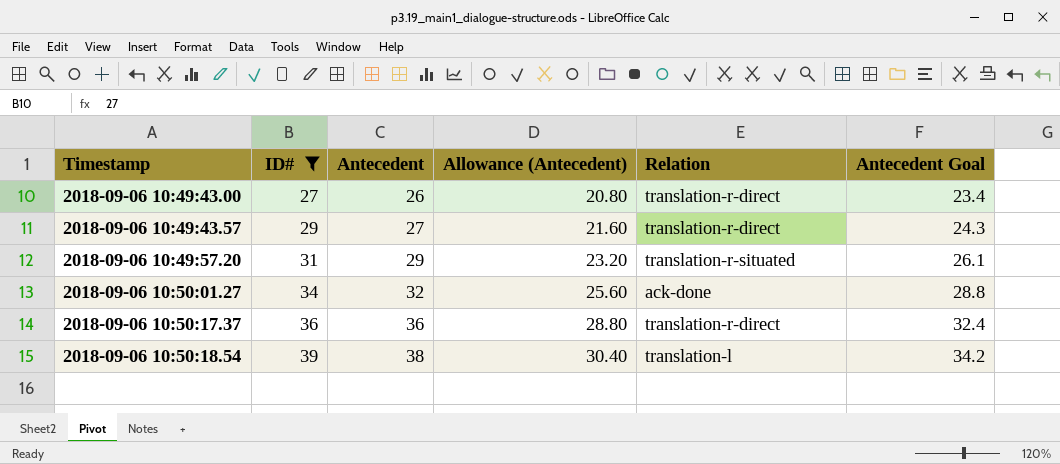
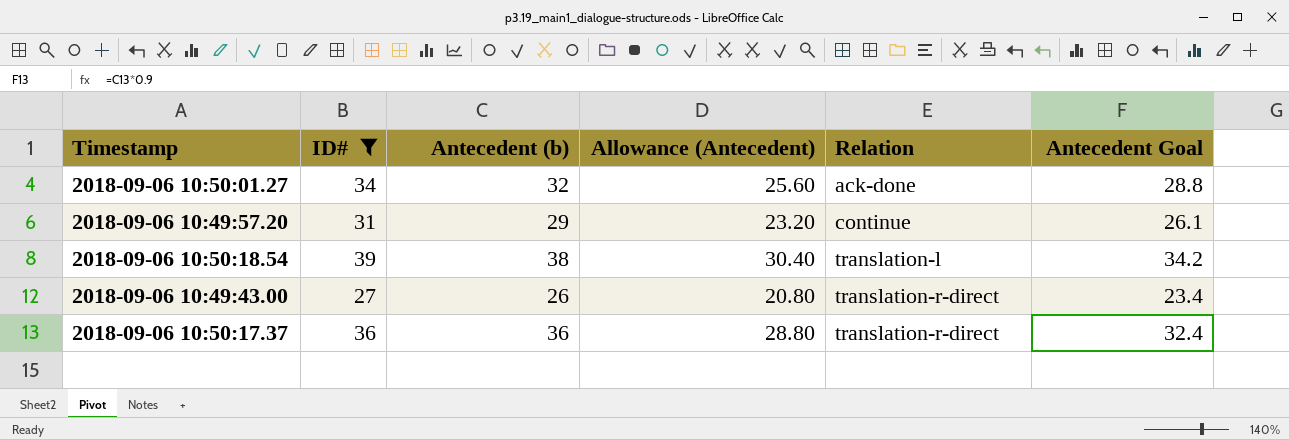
row order: Timestamp ascending -> Relation ascending
column name: Antecedent -> Antecedent (b)
row 2018-09-06 10:49:43.57: 29 | 27 | 21.60 | translation-r-direct | 24.3 -> none
2018-09-06 10:49:57.20 | Relation: translation-r-situated -> continue

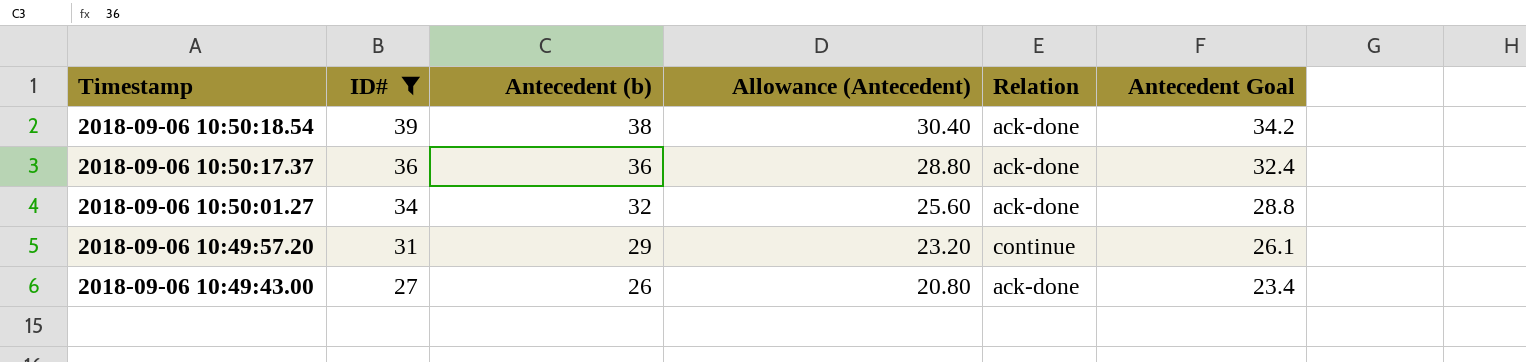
row order: Relation ascending -> Timestamp descending
2018-09-06 10:50:18.54 | Relation: translation-l -> ack-done
2018-09-06 10:50:17.37 | Relation: translation-r-direct -> ack-done
2018-09-06 10:49:43.00 | Relation: translation-r-direct -> ack-done

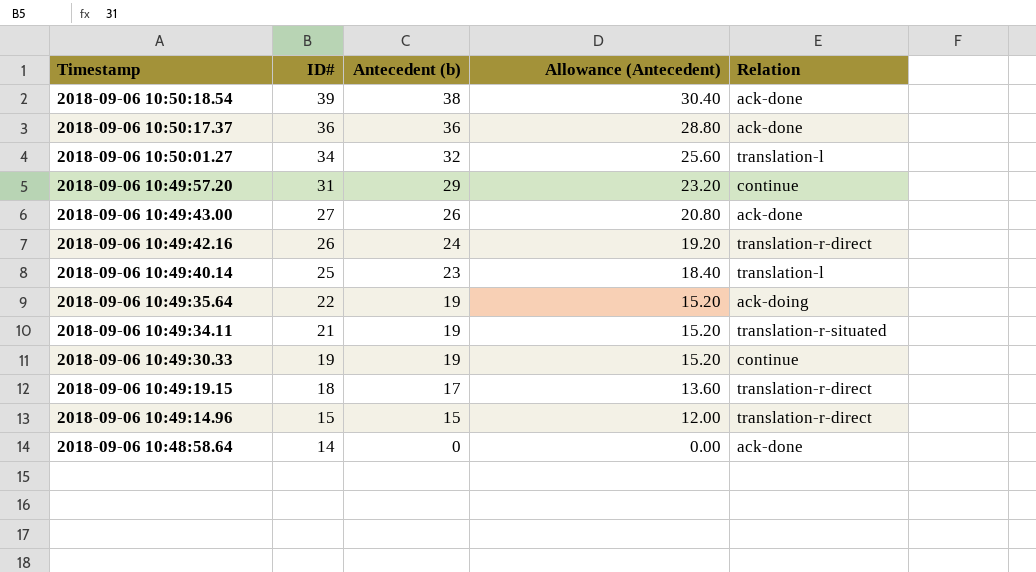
filter: ID# >= 27 -> none
column Antecedent Goal | formula: [Antecedent (b)] * 0.9 -> none
2018-09-06 10:50:01.27 | Relation: ack-done -> translation-l

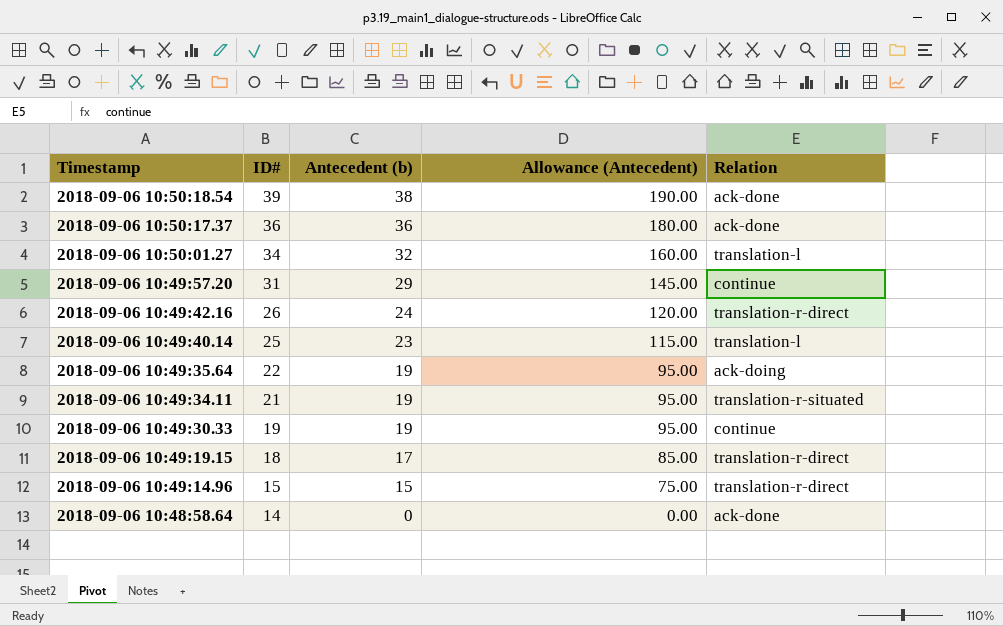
column Allowance (Antecedent) | formula: [Antecedent (b)] * 0.8 -> [Antecedent (b)] * 5
row 2018-09-06 10:49:43.00: 27 | 26 | 20.80 | ack-done -> none

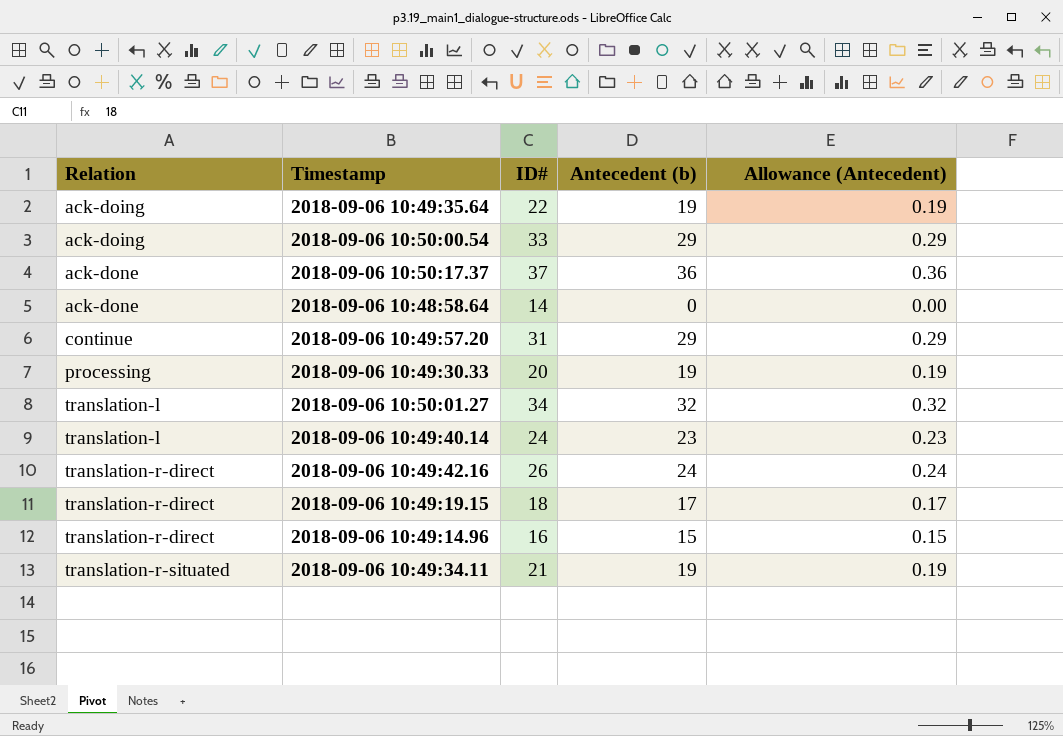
row order: Timestamp descending -> Relation ascending
column Relation | position: 5 -> 1
column Allowance (Antecedent) | formula: [Antecedent (b)] * 5 -> [Antecedent (b)] * 0.01
row 2018-09-06 10:50:18.54: 39 | 38 | 190.00 | ack-done -> none
row 2018-09-06 10:50:00.54: none -> ack-doing | 33 | 29 | 0.29
2018-09-06 10:50:17.37 | ID#: 36 -> 37
2018-09-06 10:49:30.33 | Relation: continue -> processing
2018-09-06 10:49:30.33 | ID#: 19 -> 20
2018-09-06 10:49:40.14 | ID#: 25 -> 24
2018-09-06 10:49:14.96 | ID#: 15 -> 16

